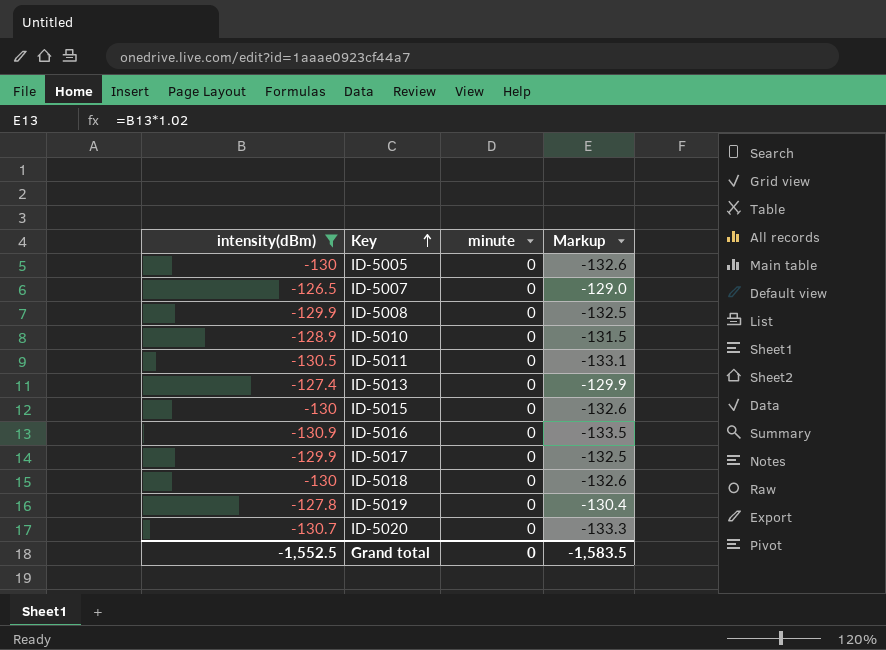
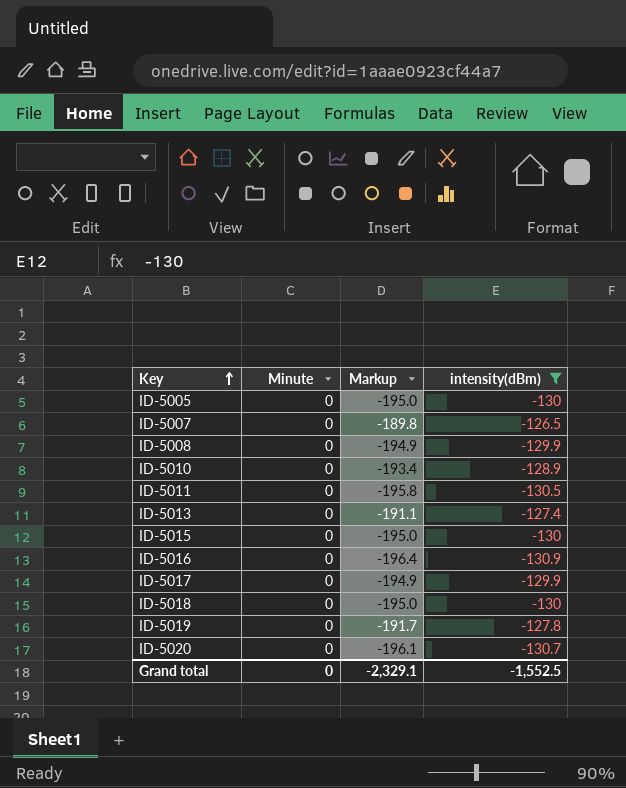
column name: minute -> Minute
column Markup | formula: [intensity(dBm)] * 1.02 -> [intensity(dBm)] * 1.5
column intensity(dBm) | position: 1 -> 4
Grand total | Markup: -1,583.5 -> -2,329.1

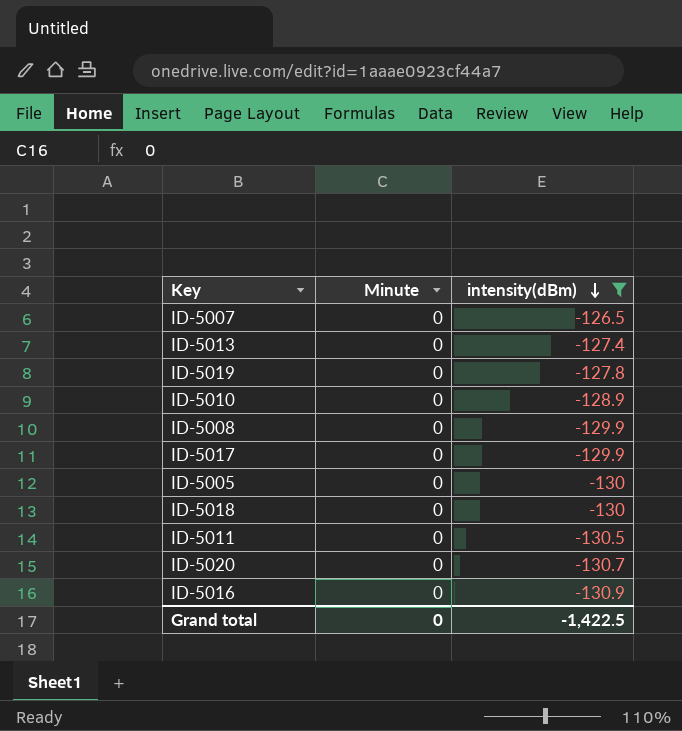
row order: Key ascending -> intensity(dBm) descending
column Markup | formula: [intensity(dBm)] * 1.5 -> none
row ID-5015: 0 | -195.0 | -130 -> none
Grand total | intensity(dBm): -1,552.5 -> -1,422.5

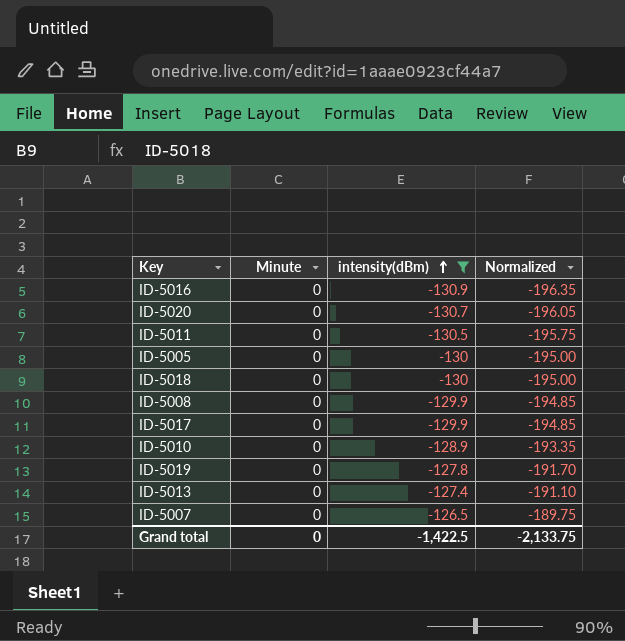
row order: intensity(dBm) descending -> intensity(dBm) ascending
column Normalized | formula: none -> [intensity(dBm)] * 1.5

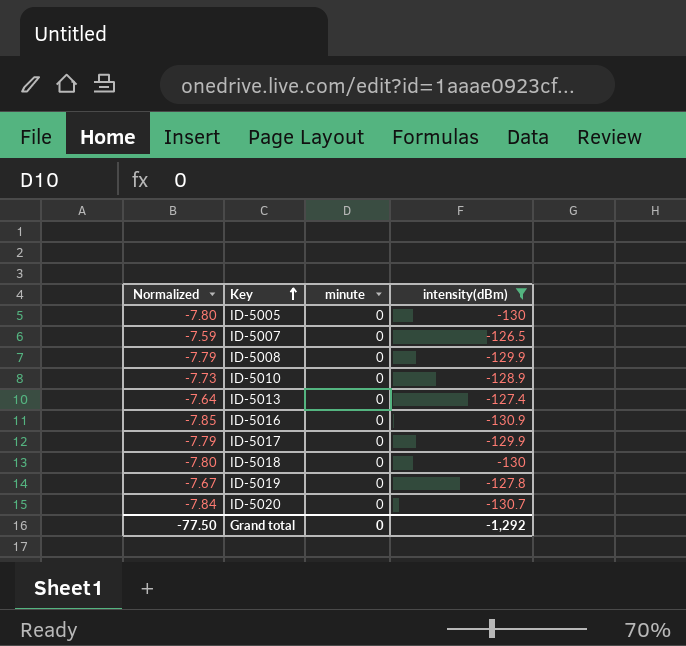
row order: intensity(dBm) ascending -> Key ascending
column Normalized | formula: [intensity(dBm)] * 1.5 -> [intensity(dBm)] * 0.06
column Normalized | position: 4 -> 1
column name: Minute -> minute
row ID-5011: 0 | -130.5 | -195.75 -> none
Grand total | Normalized: -2,133.75 -> -77.50
Grand total | intensity(dBm): -1,422.5 -> -1,292

